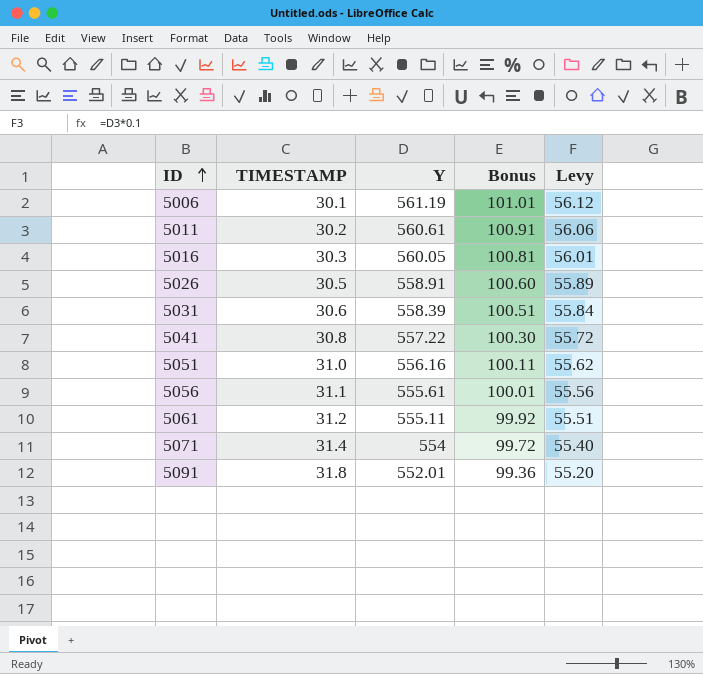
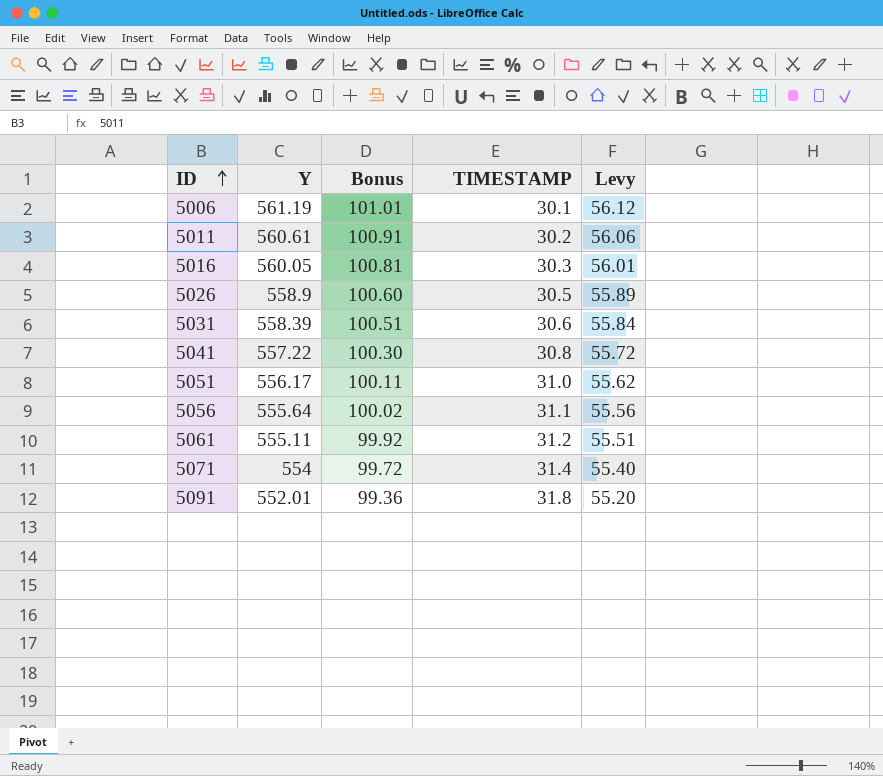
column TIMESTAMP | position: 2 -> 4
5026 | Y: 558.91 -> 558.9
5051 | Y: 556.16 -> 556.17
5056 | Y: 555.61 -> 555.64
5056 | Bonus: 100.01 -> 100.02

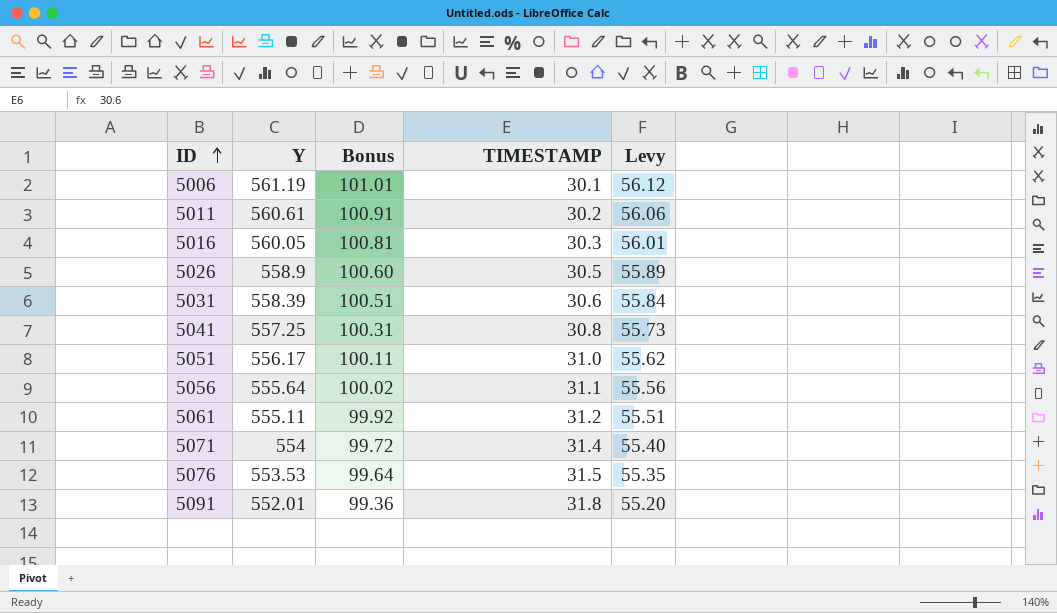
5041 | Y: 557.22 -> 557.25
5041 | Bonus: 100.30 -> 100.31
5041 | Levy: 55.72 -> 55.73
row 5076: none -> 553.53 | 99.64 | 31.5 | 55.35

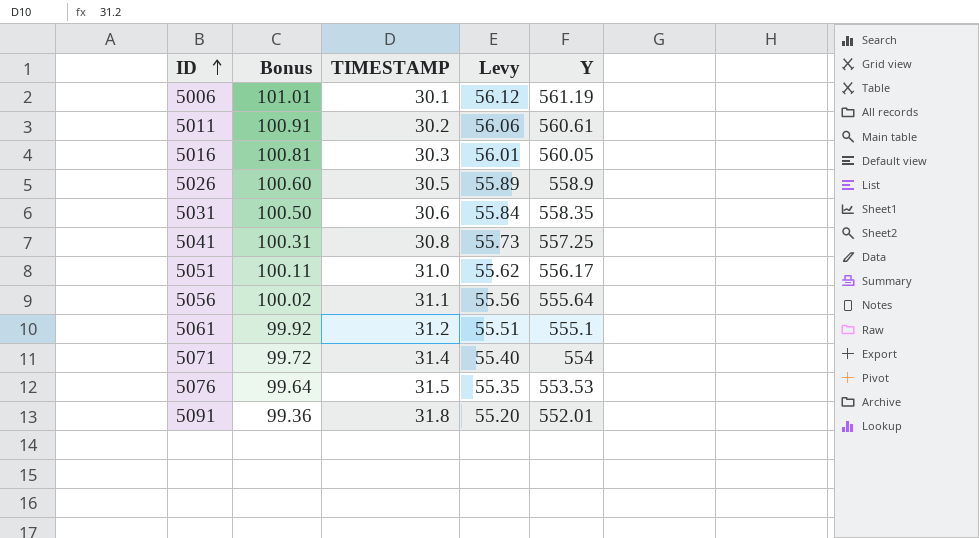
column Y | position: 2 -> 5
5031 | Bonus: 100.51 -> 100.50
5031 | Y: 558.39 -> 558.35
5061 | Y: 555.11 -> 555.1

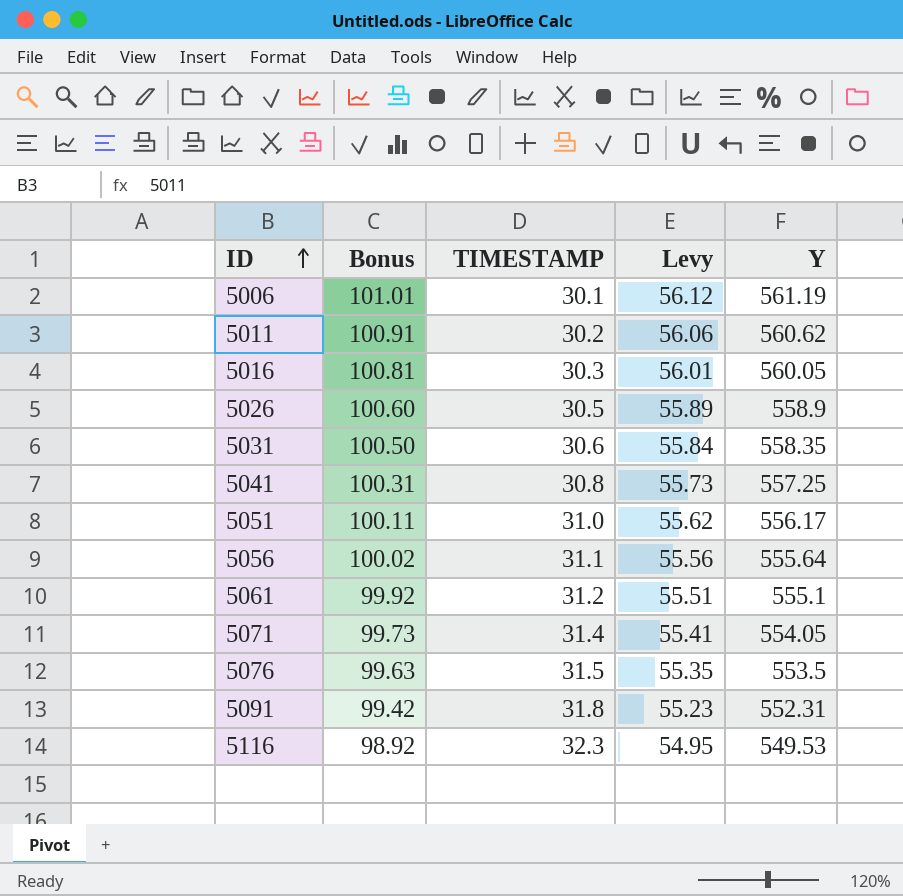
5011 | Y: 560.61 -> 560.62
5071 | Bonus: 99.72 -> 99.73
5071 | Levy: 55.40 -> 55.41
5071 | Y: 554 -> 554.05
5076 | Bonus: 99.64 -> 99.63
5076 | Y: 553.53 -> 553.5
5091 | Bonus: 99.36 -> 99.42
5091 | Levy: 55.20 -> 55.23
5091 | Y: 552.01 -> 552.31
row 5116: none -> 98.92 | 32.3 | 54.95 | 549.53

